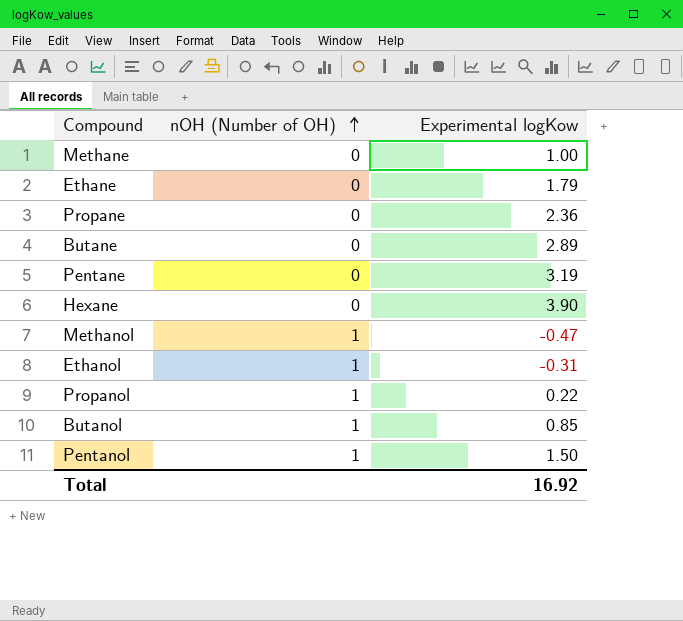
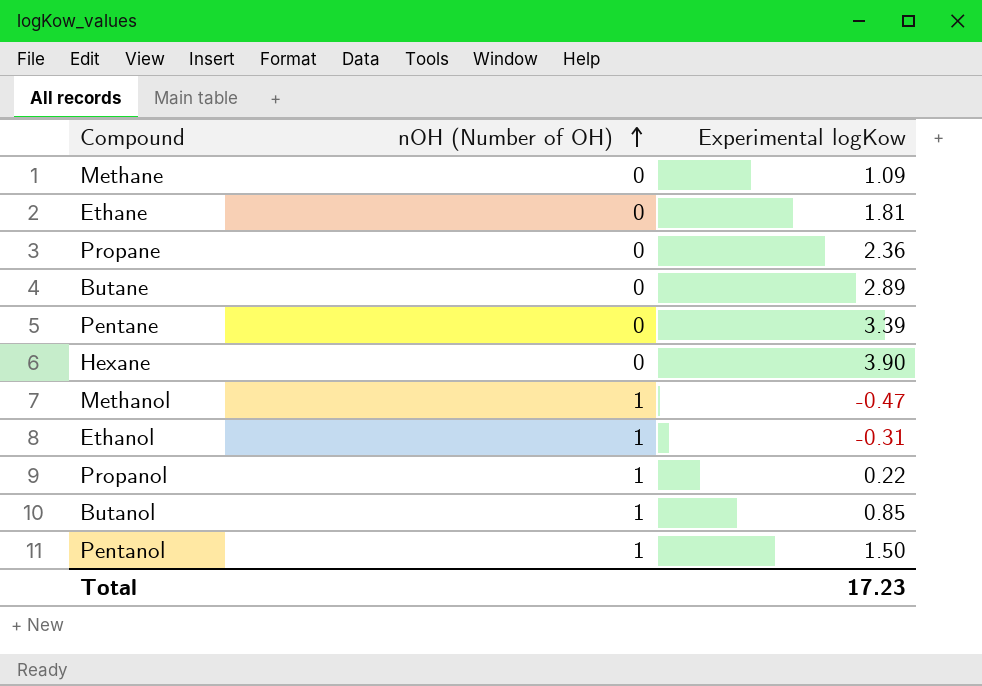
Methane | Experimental logKow: 1.00 -> 1.09
Ethane | Experimental logKow: 1.79 -> 1.81
Pentane | Experimental logKow: 3.19 -> 3.39
Total | Experimental logKow: 16.92 -> 17.23

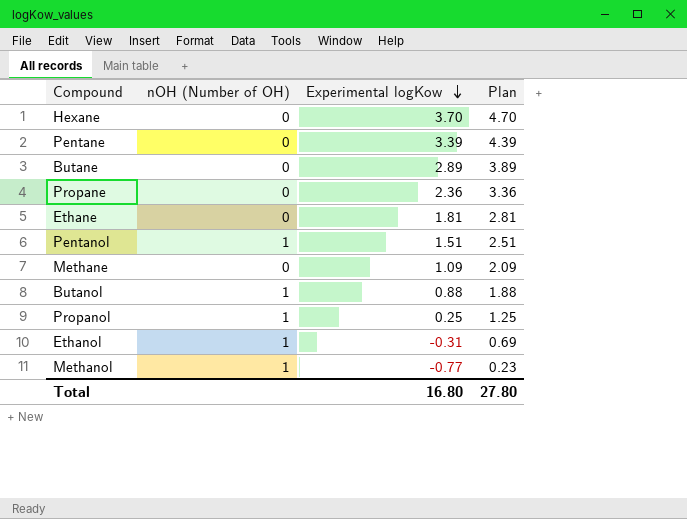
row order: nOH (Number of OH) ascending -> Experimental logKow descending
column Plan | formula: none -> [Experimental logKow] + 1
Hexane | Experimental logKow: 3.90 -> 3.70
Pentanol | Experimental logKow: 1.50 -> 1.51
Butanol | Experimental logKow: 0.85 -> 0.88
Propanol | Experimental logKow: 0.22 -> 0.25
Methanol | Experimental logKow: -0.47 -> -0.77
Total | Experimental logKow: 17.23 -> 16.80

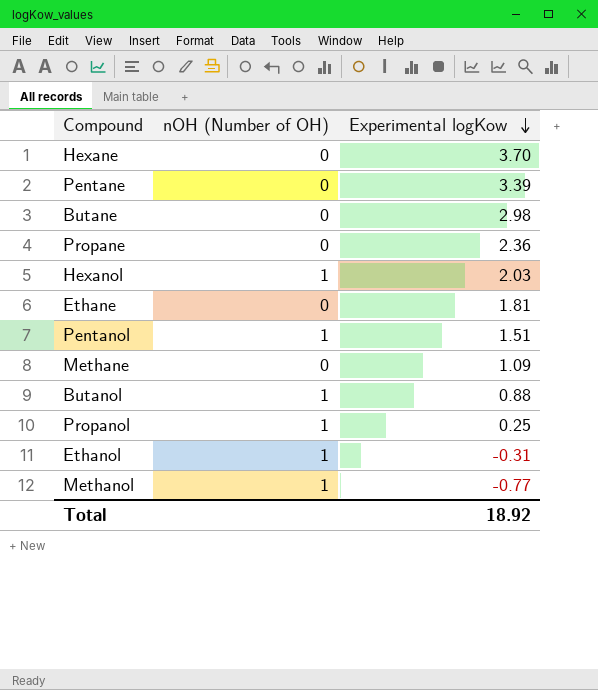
column Plan | formula: [Experimental logKow] + 1 -> none
Butane | Experimental logKow: 2.89 -> 2.98
row Hexanol: none -> 1 | 2.03
Total | Experimental logKow: 16.80 -> 18.92

